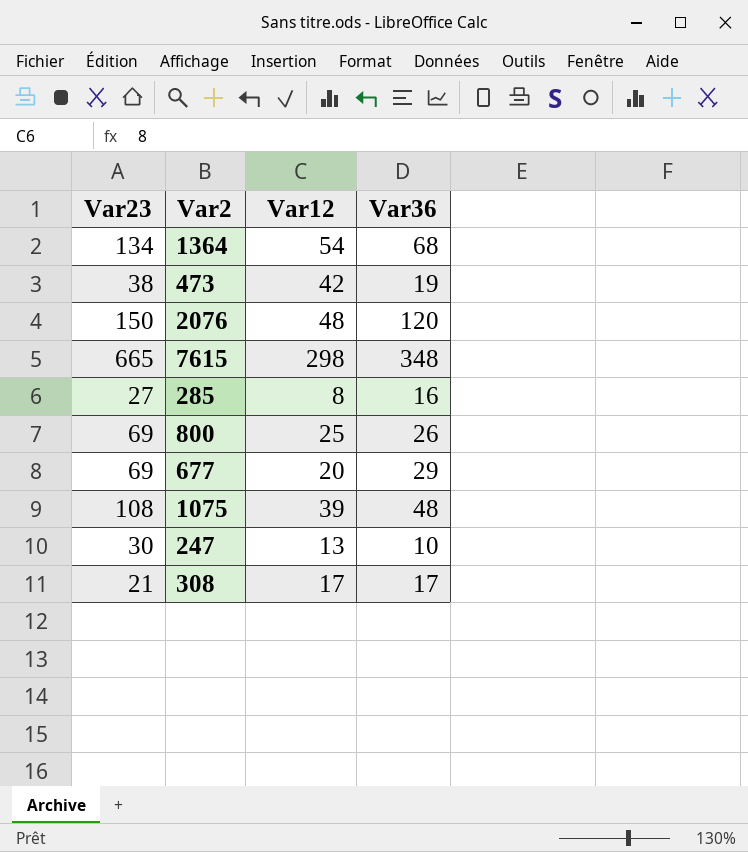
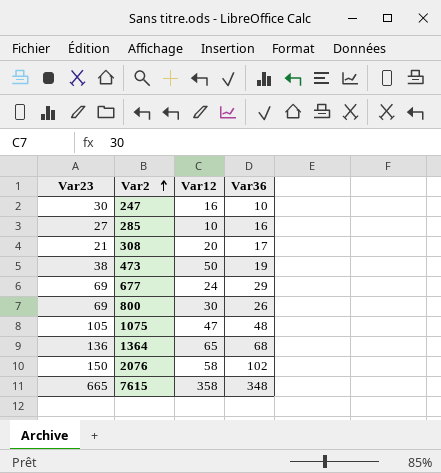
row order: none -> Var2 ascending
247 | Var12: 13 -> 16
285 | Var12: 8 -> 10
308 | Var12: 17 -> 20
473 | Var12: 42 -> 50
677 | Var12: 20 -> 24
800 | Var12: 25 -> 30
1075 | Var23: 108 -> 105
1075 | Var12: 39 -> 47
1364 | Var23: 134 -> 136
1364 | Var12: 54 -> 65
2076 | Var12: 48 -> 58
2076 | Var36: 120 -> 102
7615 | Var12: 298 -> 358

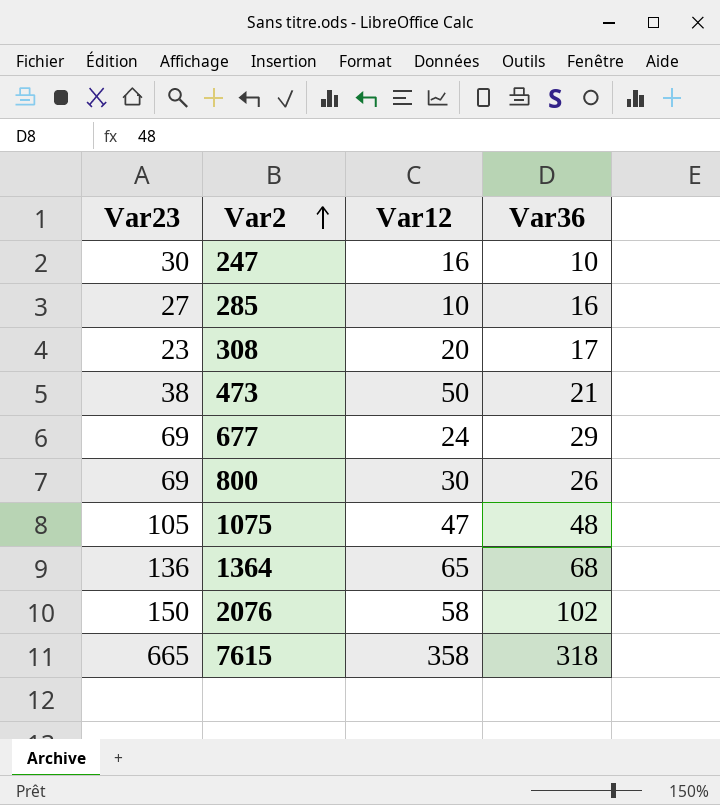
308 | Var23: 21 -> 23
473 | Var36: 19 -> 21
7615 | Var36: 348 -> 318

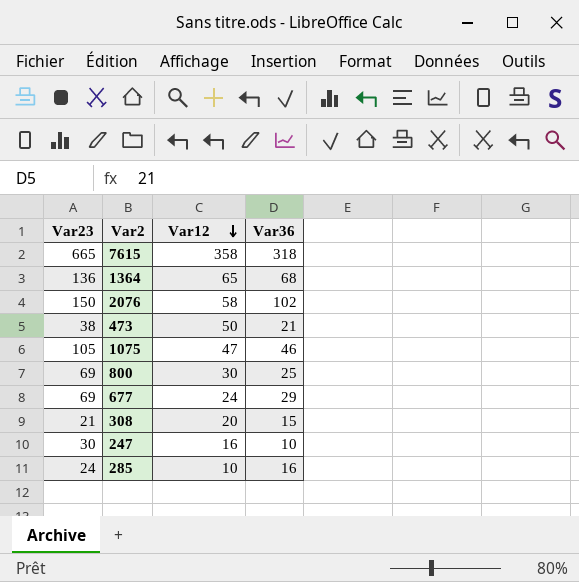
row order: Var2 ascending -> Var12 descending
1075 | Var36: 48 -> 46
800 | Var36: 26 -> 25
308 | Var23: 23 -> 21
308 | Var36: 17 -> 15
285 | Var23: 27 -> 24

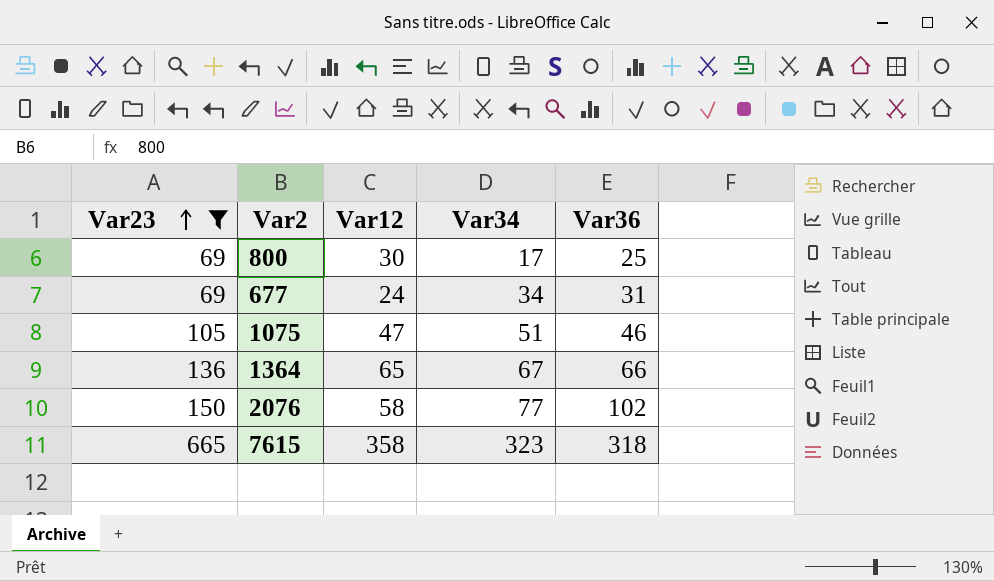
filter: none -> Var23 >= 69
row order: Var12 descending -> Var23 ascending
column Var34 | position: none -> 4
677 | Var36: 29 -> 31
1364 | Var36: 68 -> 66

